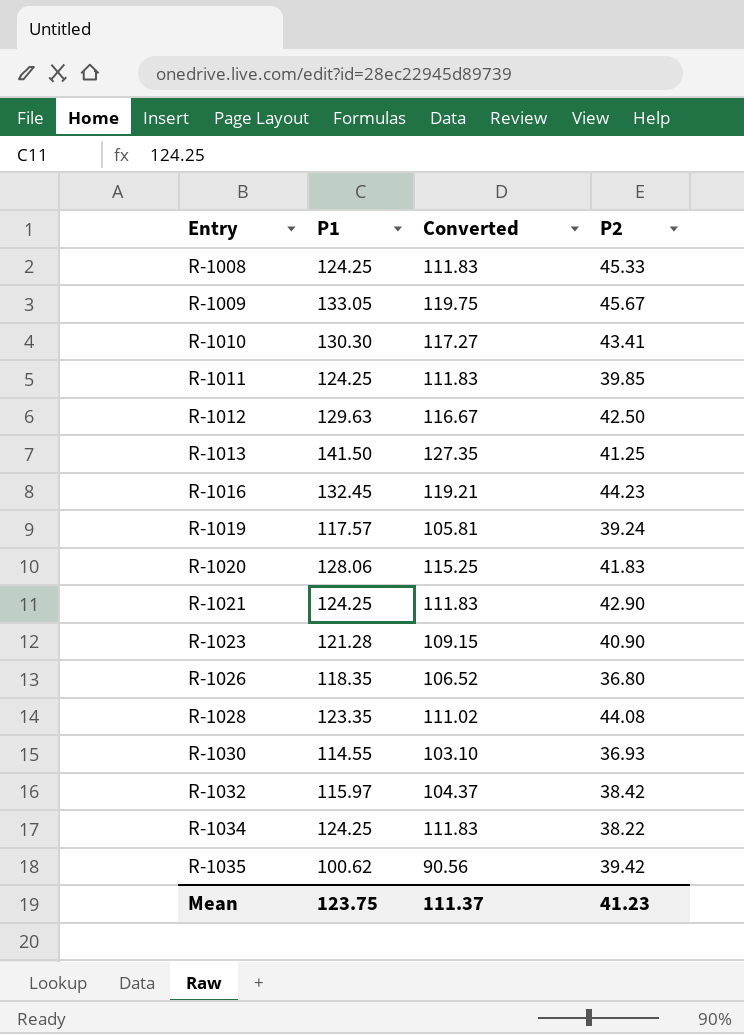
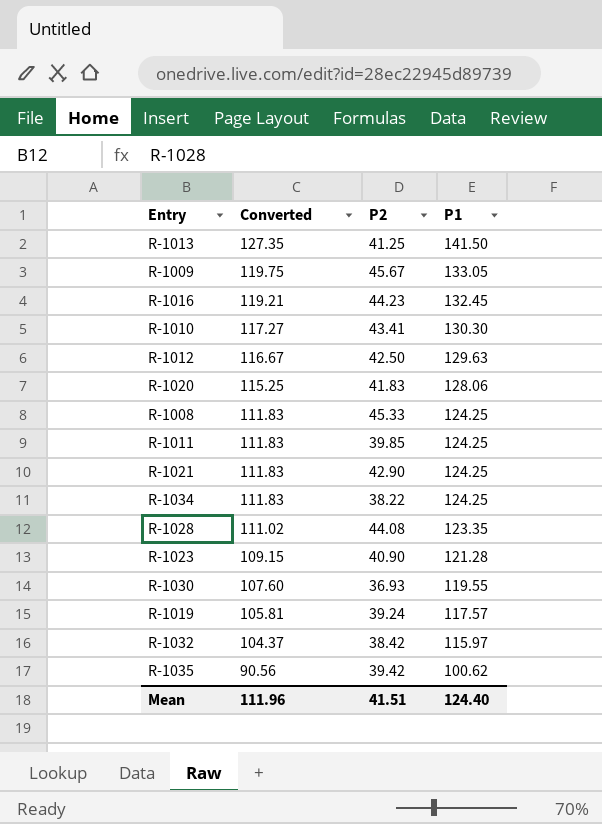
row order: Entry ascending -> Converted descending
column P1 | position: 2 -> 4
row R-1026: 118.35 | 106.52 | 36.80 -> none
R-1030 | Converted: 103.10 -> 107.60
R-1030 | P1: 114.55 -> 119.55
Mean | Converted: 111.37 -> 111.96
Mean | P2: 41.23 -> 41.51
Mean | P1: 123.75 -> 124.40

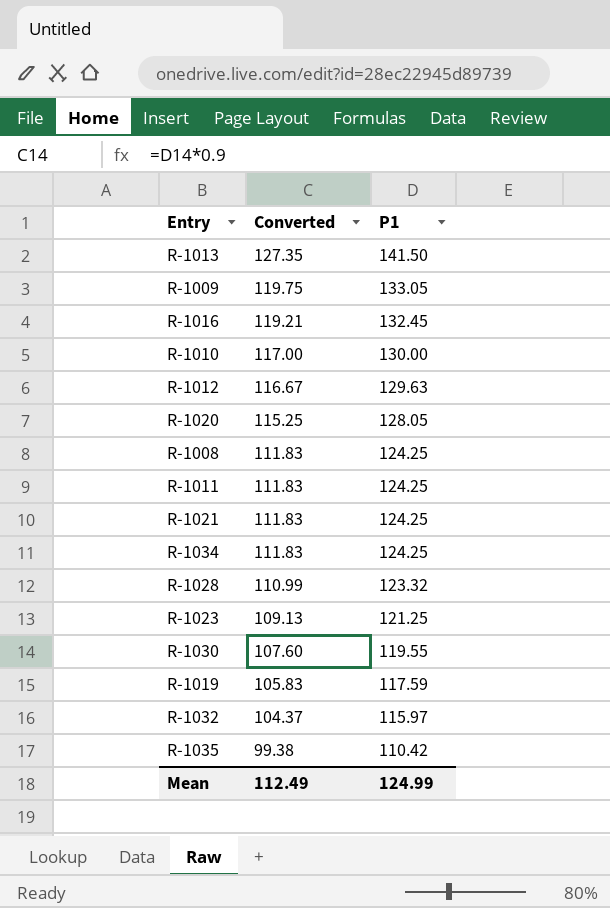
column P2 | position: 3 -> none
R-1010 | Converted: 117.27 -> 117.00
R-1010 | P1: 130.30 -> 130.00
R-1020 | P1: 128.06 -> 128.05
R-1028 | Converted: 111.02 -> 110.99
R-1028 | P1: 123.35 -> 123.32
R-1023 | Converted: 109.15 -> 109.13
R-1023 | P1: 121.28 -> 121.25
R-1019 | Converted: 105.81 -> 105.83
R-1019 | P1: 117.57 -> 117.59
R-1035 | Converted: 90.56 -> 99.38
R-1035 | P1: 100.62 -> 110.42
Mean | Converted: 111.96 -> 112.49
Mean | P1: 124.40 -> 124.99

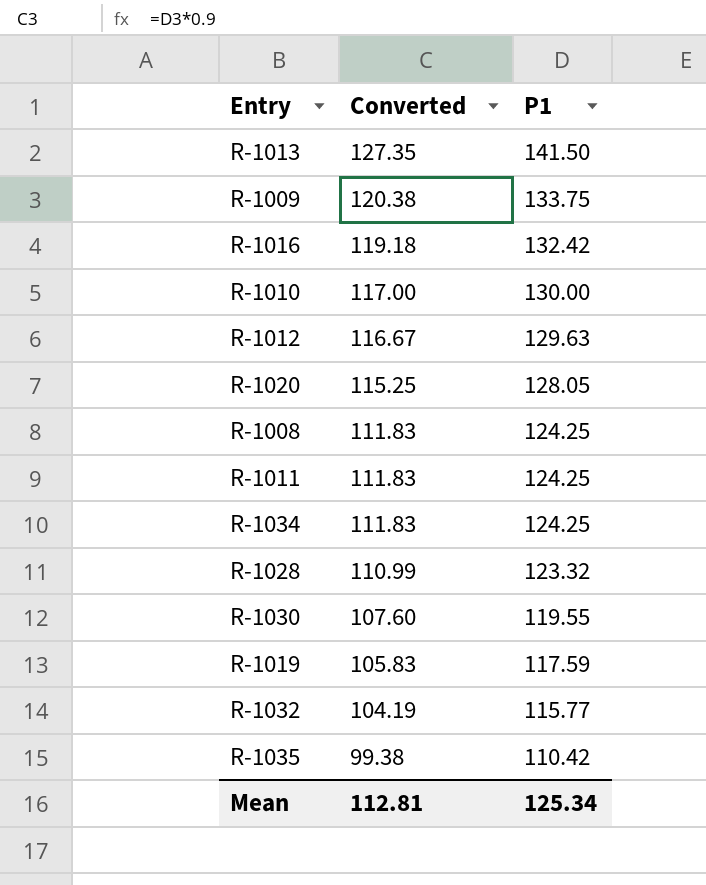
row R-1021: 111.83 | 124.25 -> none
row R-1023: 109.13 | 121.25 -> none
R-1009 | Converted: 119.75 -> 120.38
R-1009 | P1: 133.05 -> 133.75
R-1016 | Converted: 119.21 -> 119.18
R-1016 | P1: 132.45 -> 132.42
R-1032 | Converted: 104.37 -> 104.19
R-1032 | P1: 115.97 -> 115.77
Mean | Converted: 112.49 -> 112.81
Mean | P1: 124.99 -> 125.34

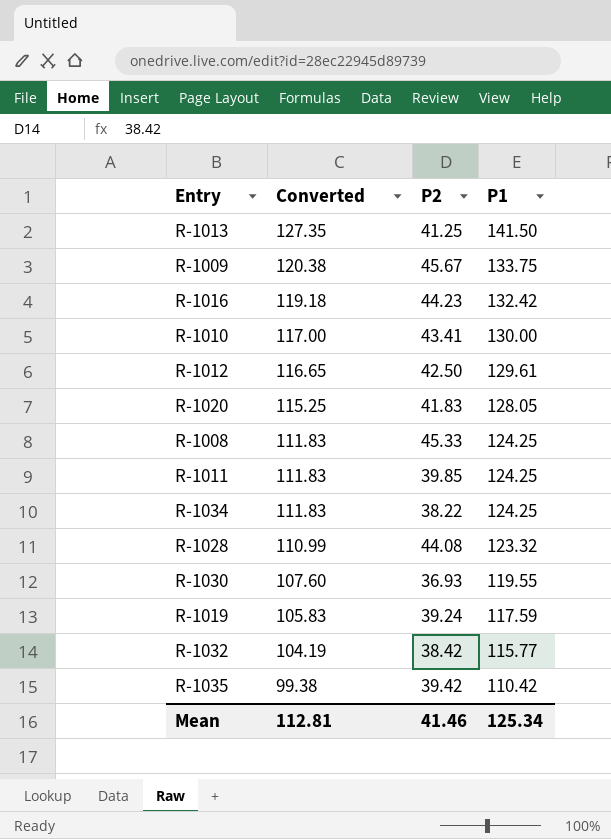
column P2 | position: none -> 3
R-1012 | Converted: 116.67 -> 116.65
R-1012 | P1: 129.63 -> 129.61

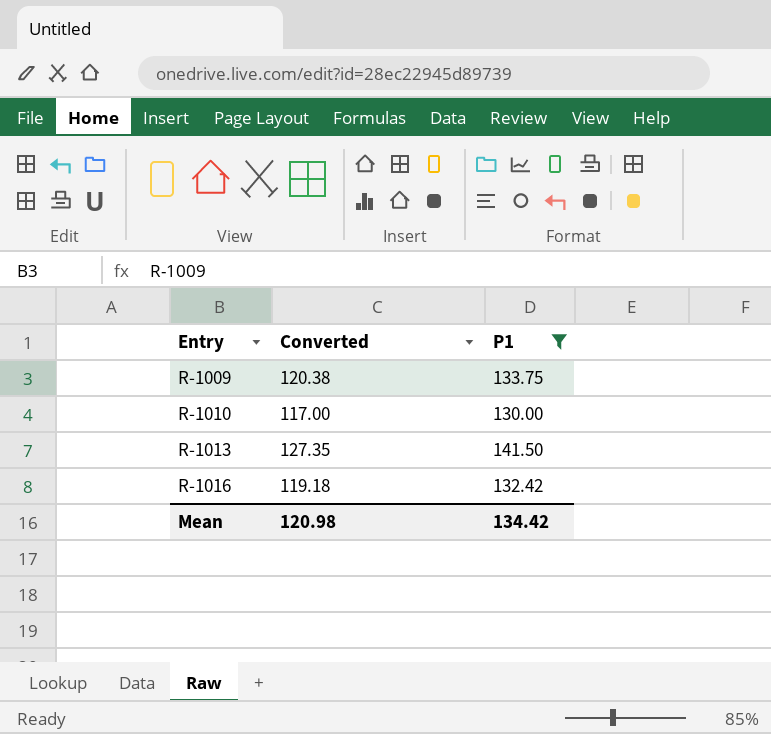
filter: none -> P1 >= 130.00
row order: Converted descending -> Entry ascending
column P2 | position: 3 -> none
Mean | Converted: 112.81 -> 120.98
Mean | P1: 125.34 -> 134.42

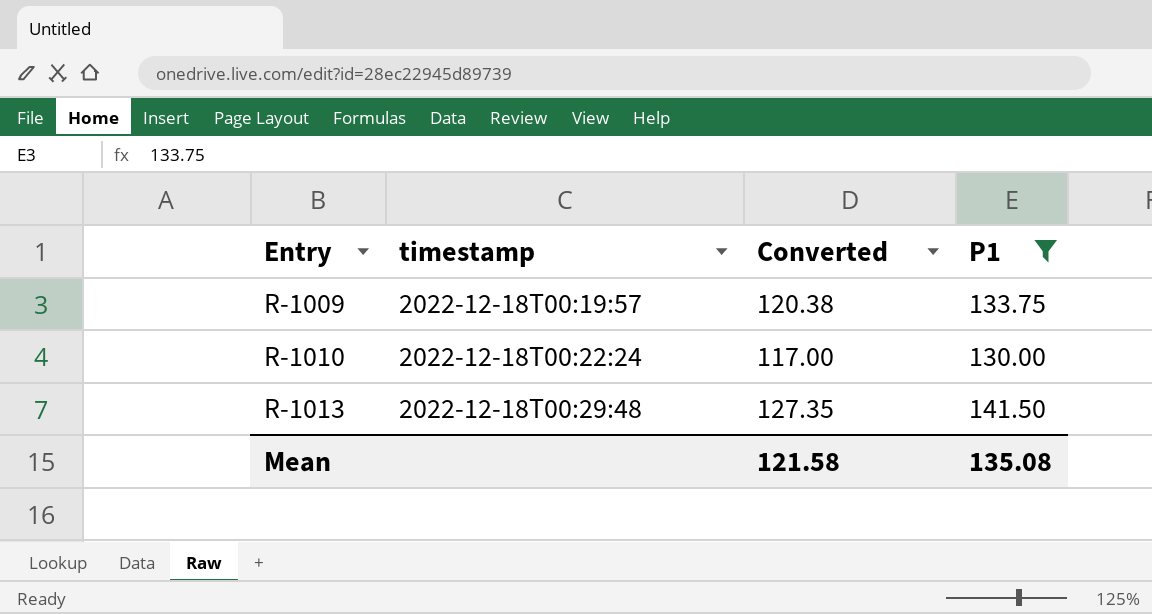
column timestamp | position: none -> 2
row R-1016: 119.18 | 132.42 -> none
Mean | Converted: 120.98 -> 121.58
Mean | P1: 134.42 -> 135.08

